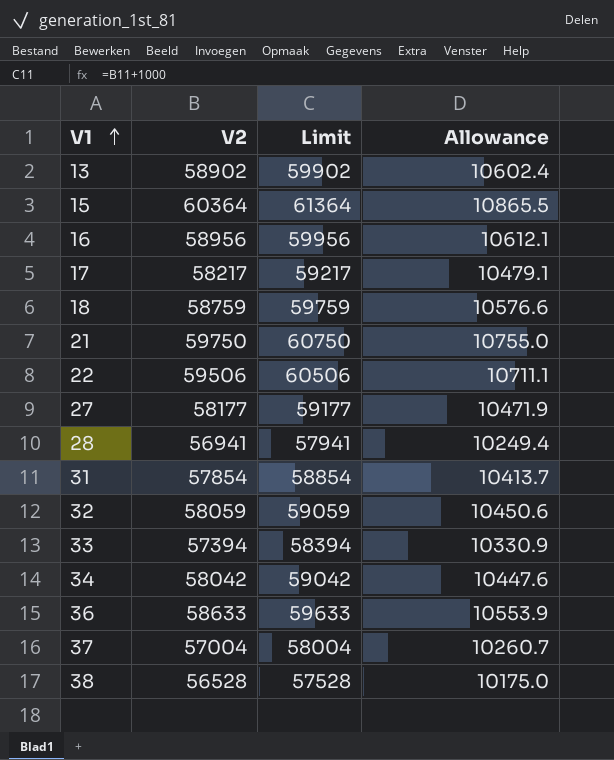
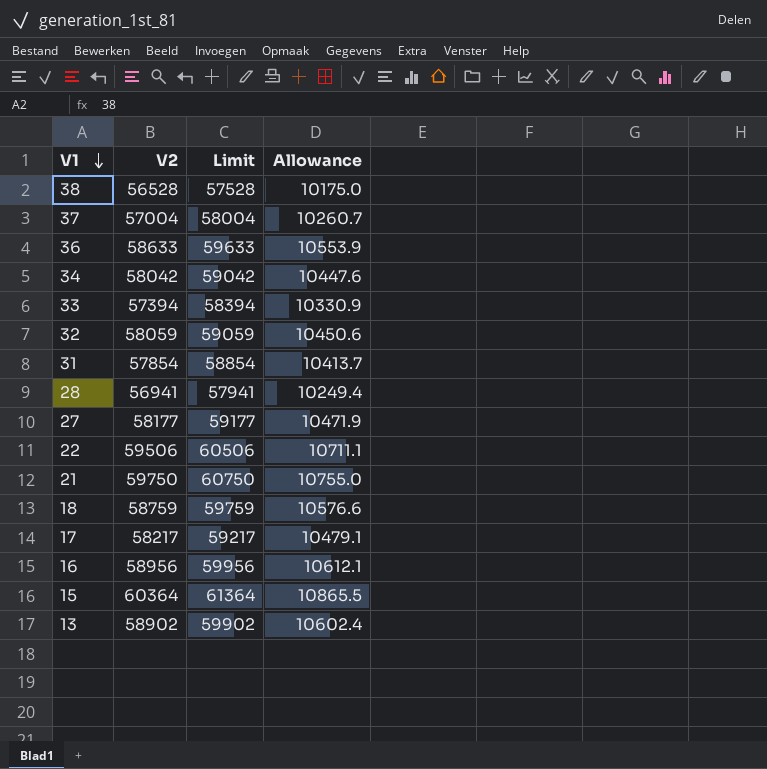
row order: V1 ascending -> V1 descending

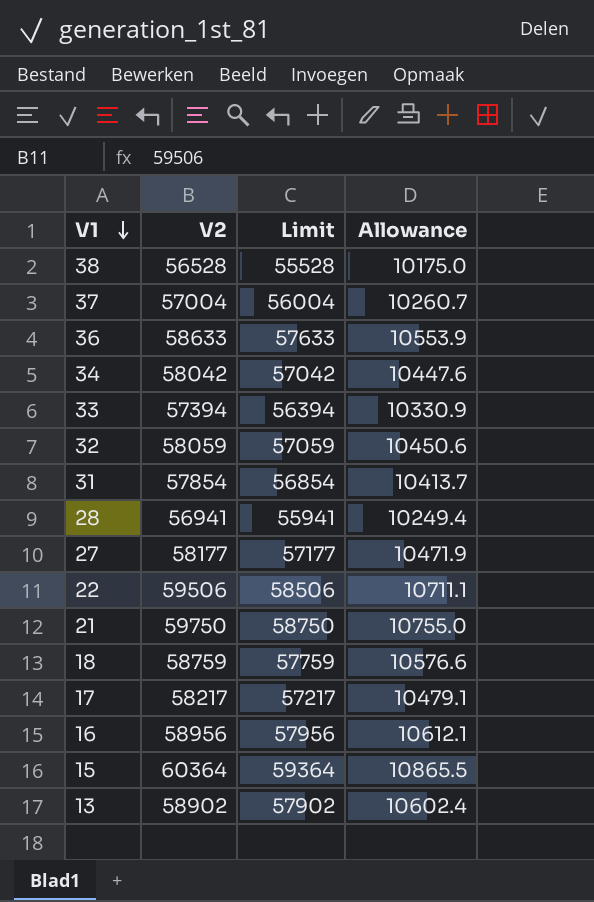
column Limit | formula: [V2] + 1000 -> [V2] - 1000

